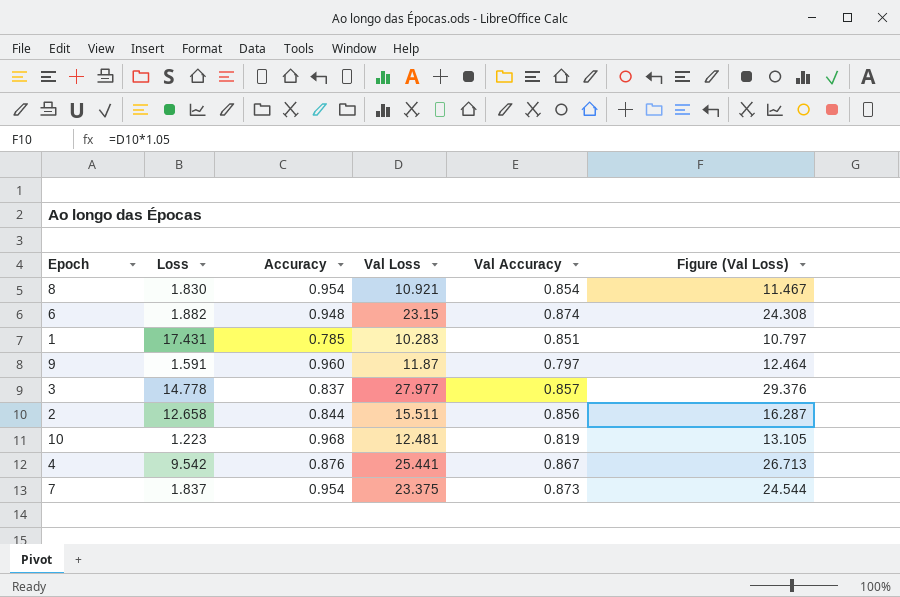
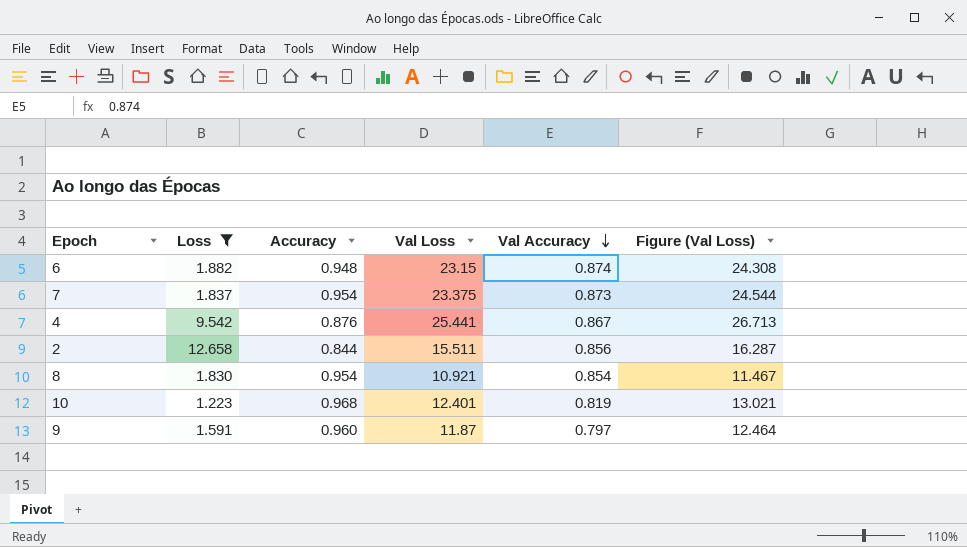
filter: none -> Loss <= 12.658
row order: none -> Val Accuracy descending
10 | Val Loss: 12.481 -> 12.401
10 | Figure (Val Loss): 13.105 -> 13.021

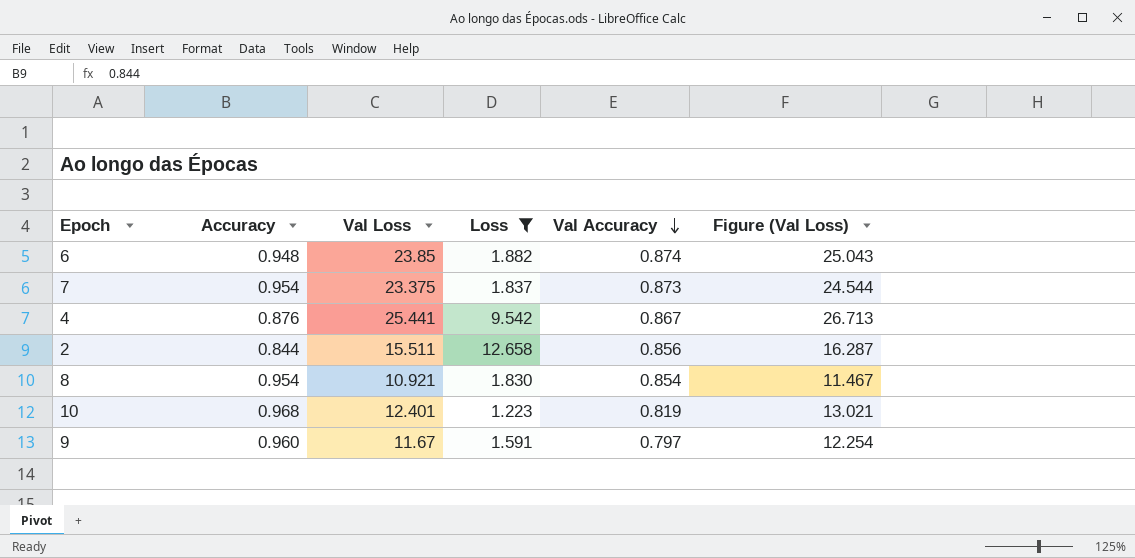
column Loss | position: 2 -> 4
6 | Val Loss: 23.15 -> 23.85
6 | Figure (Val Loss): 24.308 -> 25.043
9 | Val Loss: 11.87 -> 11.67
9 | Figure (Val Loss): 12.464 -> 12.254

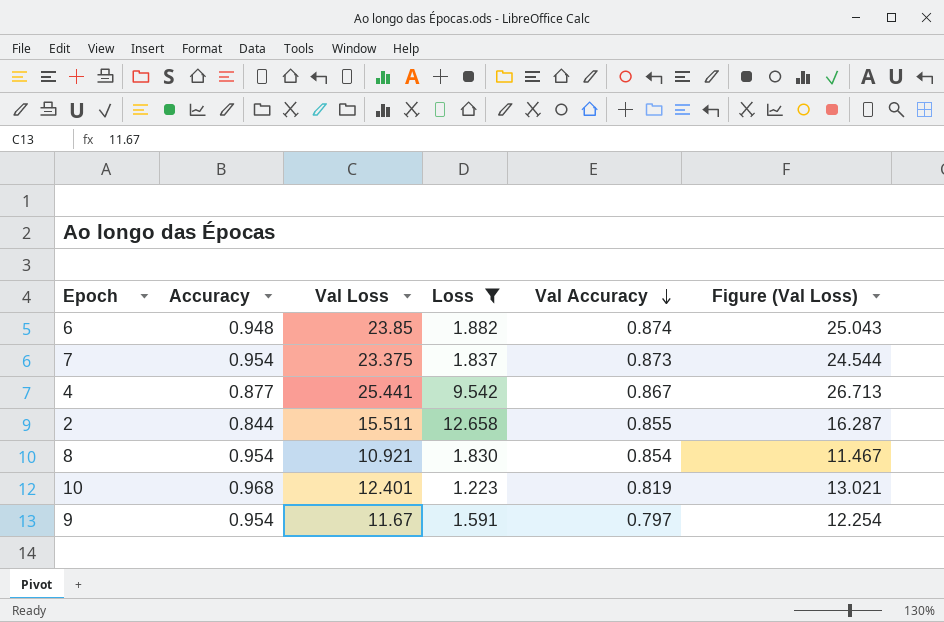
4 | Accuracy: 0.876 -> 0.877
2 | Val Accuracy: 0.856 -> 0.855
9 | Accuracy: 0.960 -> 0.954

